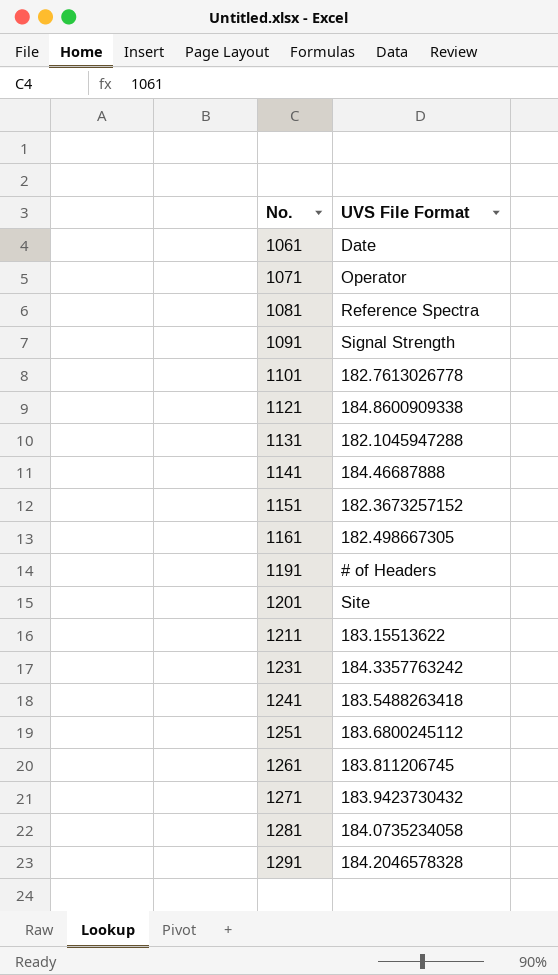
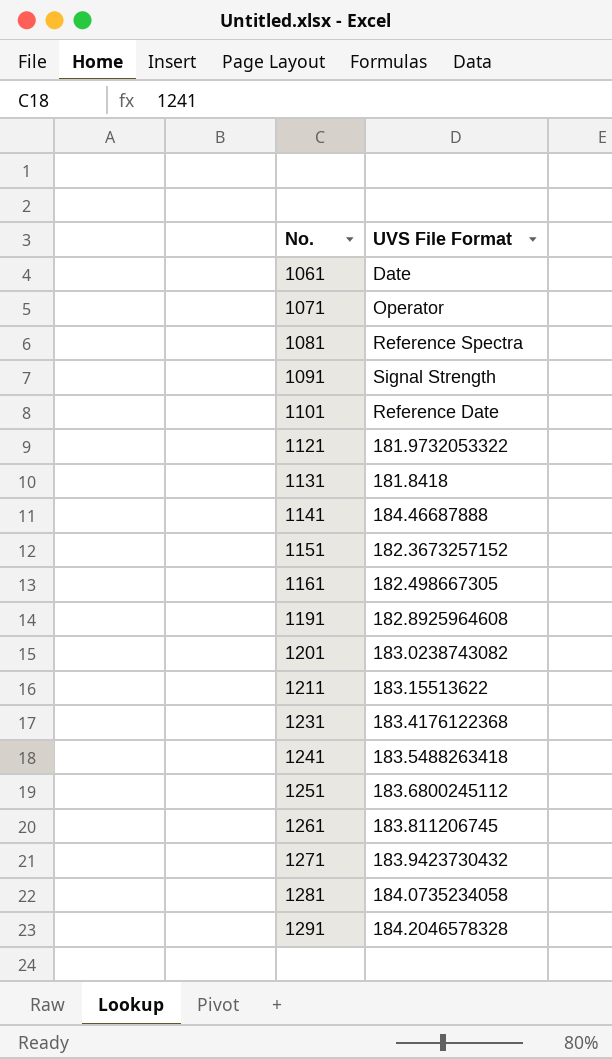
1101 | UVS File Format: 182.7613026778 -> Reference Date
1121 | UVS File Format: 184.8600909338 -> 181.9732053322
1131 | UVS File Format: 182.1045947288 -> 181.8418
1191 | UVS File Format: # of Headers -> 182.8925964608
1201 | UVS File Format: Site -> 183.0238743082
1231 | UVS File Format: 184.3357763242 -> 183.4176122368

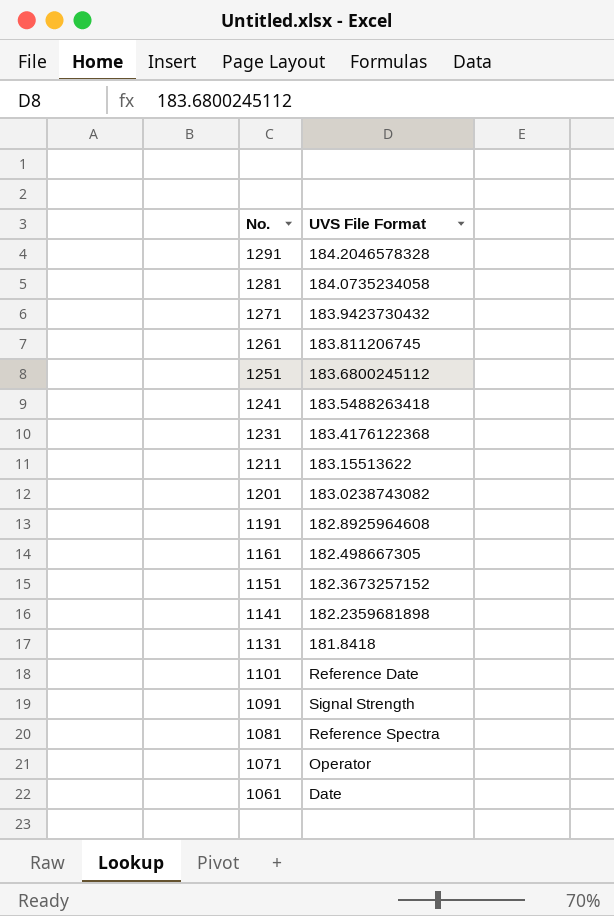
row order: No. ascending -> No. descending
row 1121: 181.9732053322 -> none
1141 | UVS File Format: 184.46687888 -> 182.2359681898

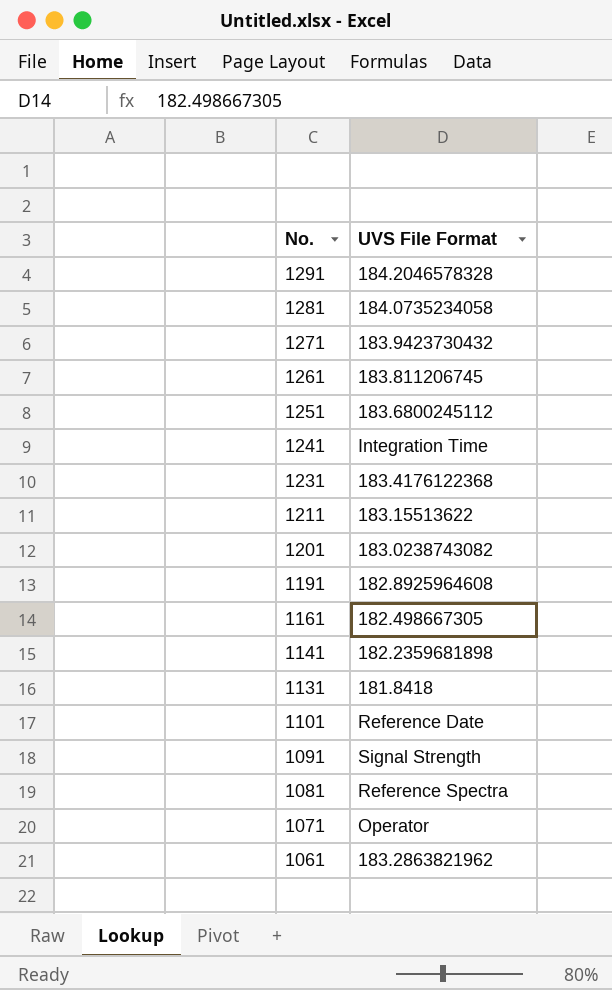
row 1151: 182.3673257152 -> none
1241 | UVS File Format: 183.5488263418 -> Integration Time
1061 | UVS File Format: Date -> 183.2863821962

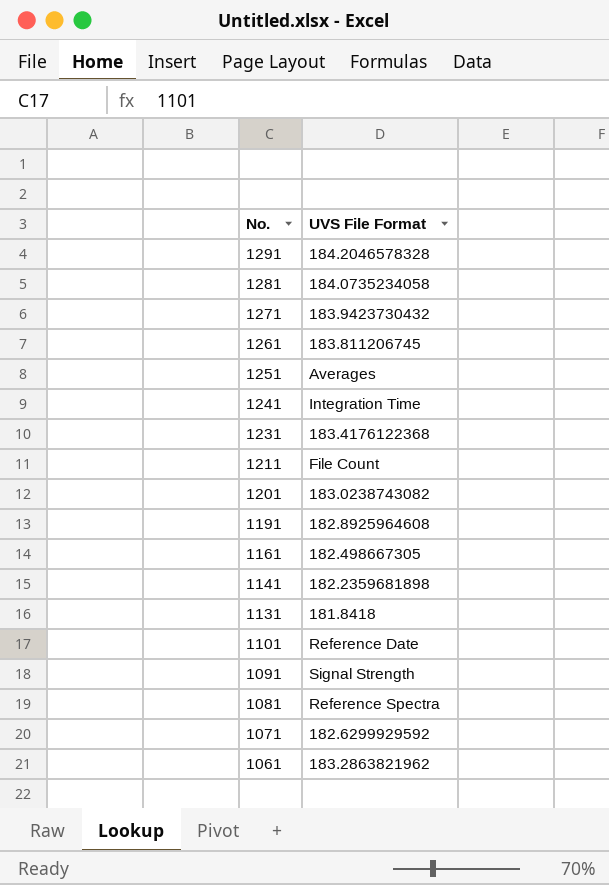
1251 | UVS File Format: 183.6800245112 -> Averages
1211 | UVS File Format: 183.15513622 -> File Count
1071 | UVS File Format: Operator -> 182.6299929592

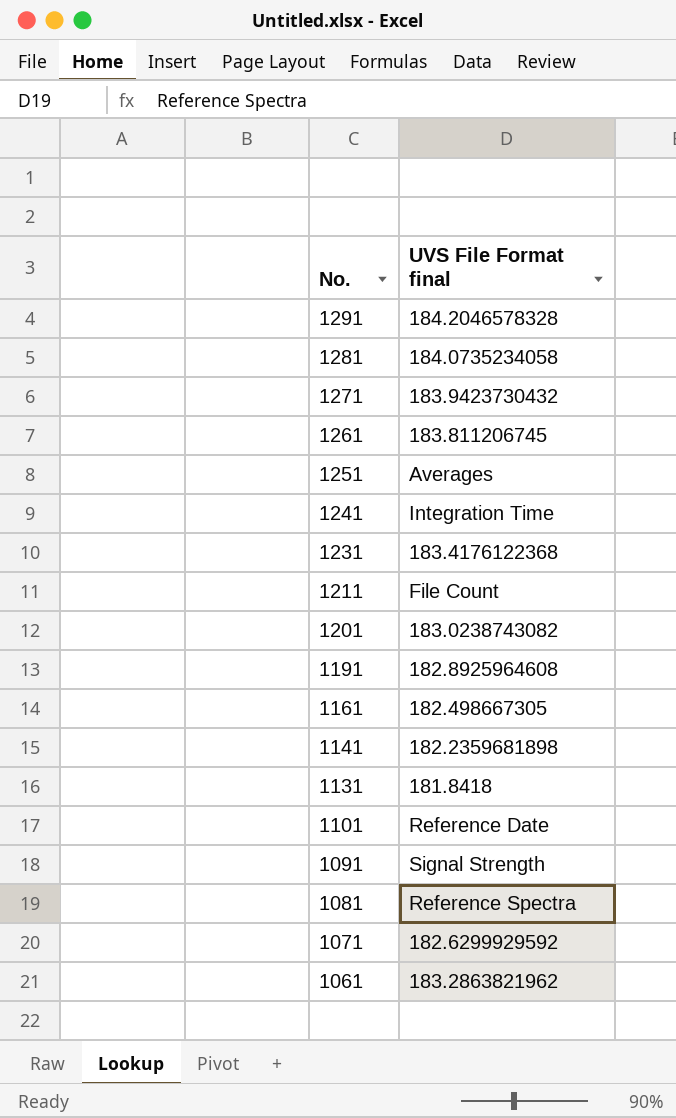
column name: UVS File Format -> UVS File Format final

